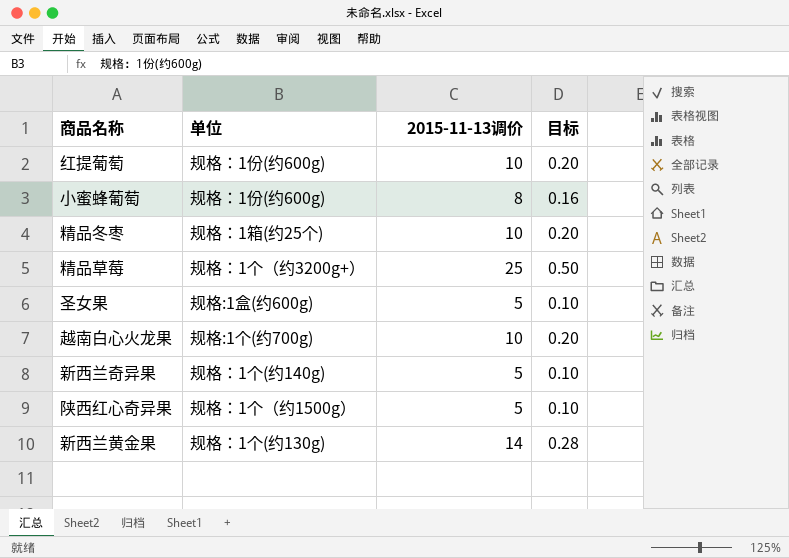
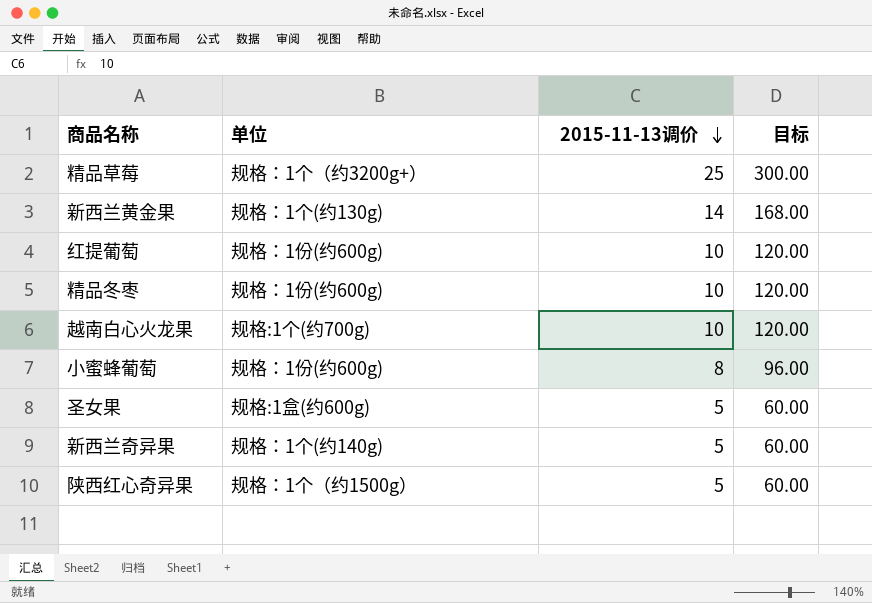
row order: none -> 2015-11-13调价 descending
column 目标 | formula: [2015-11-13调价] * 0.02 -> [2015-11-13调价] * 12
精品冬枣 | 单位: 规格：1箱(约25个) -> 规格：1份(约600g)

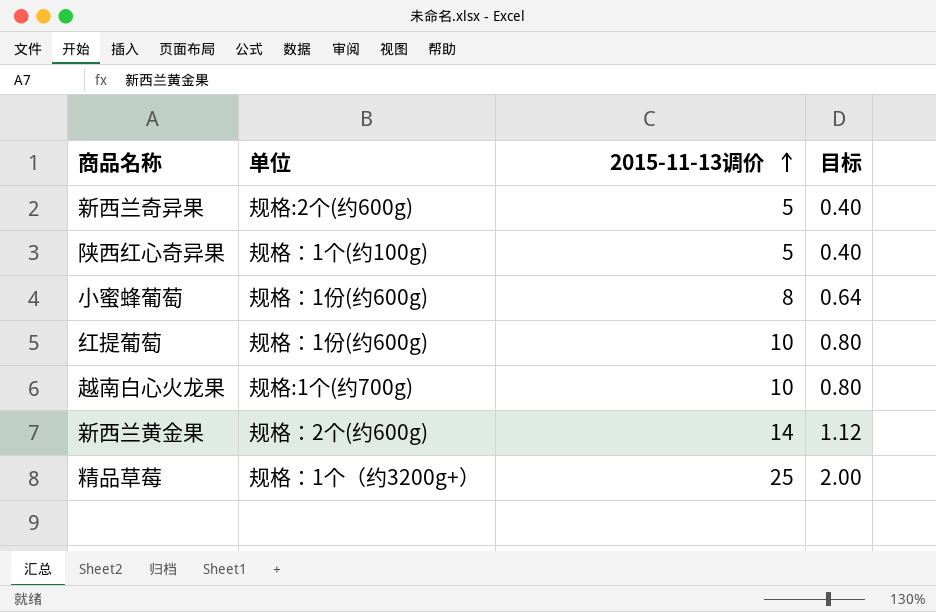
row order: 2015-11-13调价 descending -> 2015-11-13调价 ascending
column 目标 | formula: [2015-11-13调价] * 12 -> [2015-11-13调价] * 0.08
row 精品冬枣: 规格：1份(约600g) | 10 | 120.00 -> none
row 圣女果: 规格:1盒(约600g) | 5 | 60.00 -> none
新西兰奇异果 | 单位: 规格：1个(约140g) -> 规格:2个(约600g)
陕西红心奇异果 | 单位: 规格：1个（约1500g） -> 规格：1个(约100g)
新西兰黄金果 | 单位: 规格：1个(约130g) -> 规格：2个(约600g)

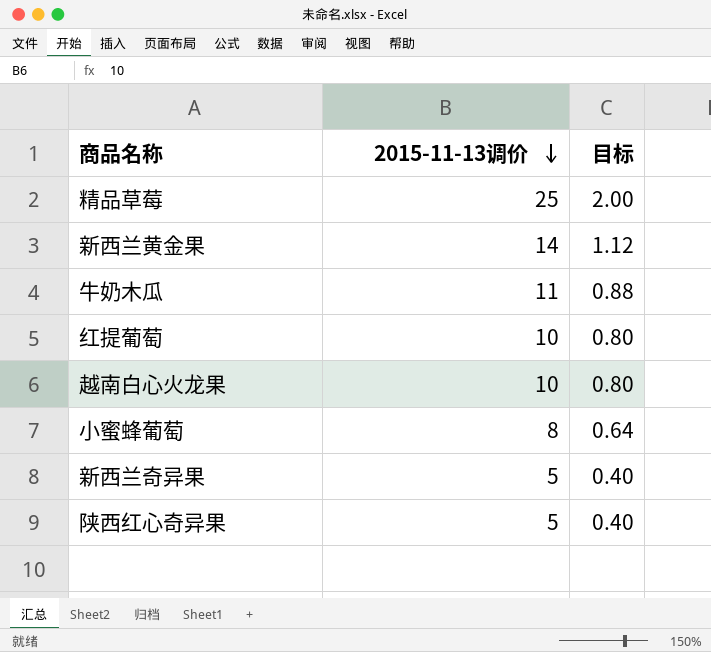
row order: 2015-11-13调价 ascending -> 2015-11-13调价 descending
column 单位 | position: 2 -> none
row 牛奶木瓜: none -> 11 | 0.88

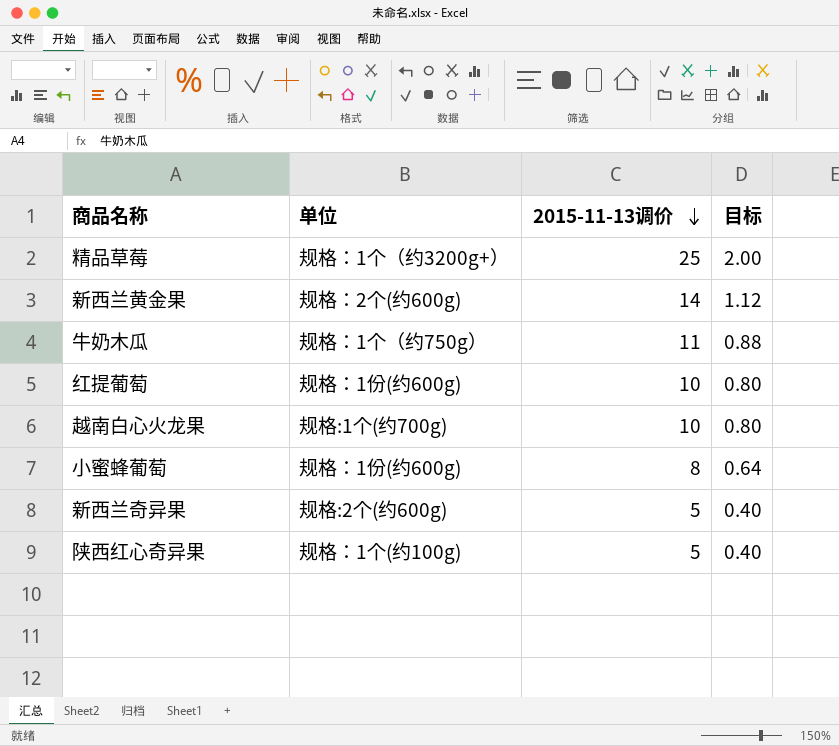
column 单位 | position: none -> 2

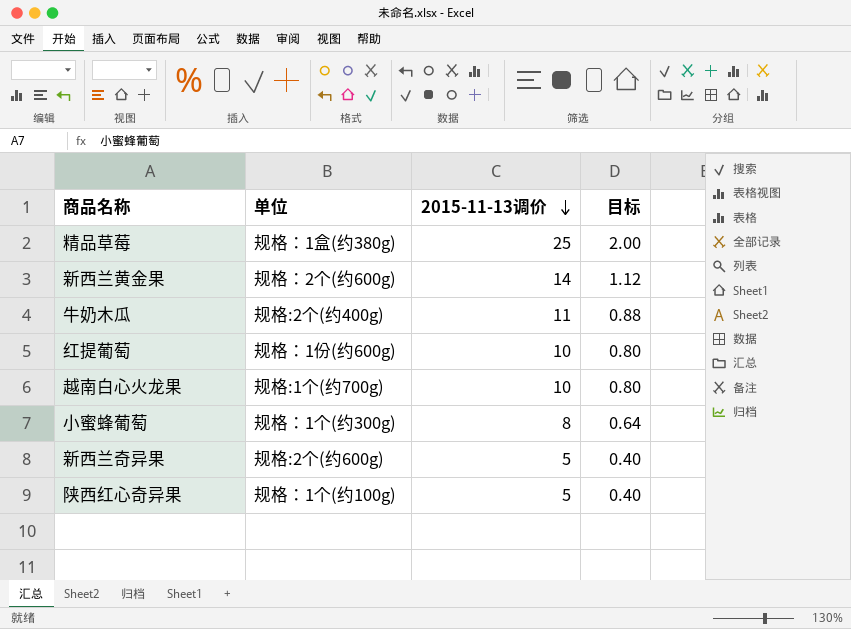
精品草莓 | 单位: 规格：1个（约3200g+） -> 规格：1盒(约380g)
牛奶木瓜 | 单位: 规格：1个（约750g） -> 规格:2个(约400g)
小蜜蜂葡萄 | 单位: 规格：1份(约600g) -> 规格：1个(约300g)

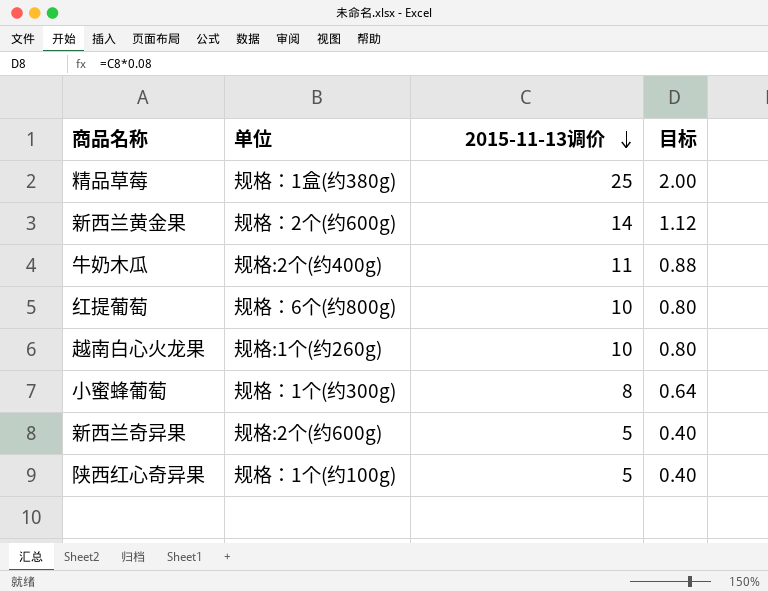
红提葡萄 | 单位: 规格：1份(约600g) -> 规格：6个(约800g)
越南白心火龙果 | 单位: 规格:1个(约700g) -> 规格:1个(约260g)

